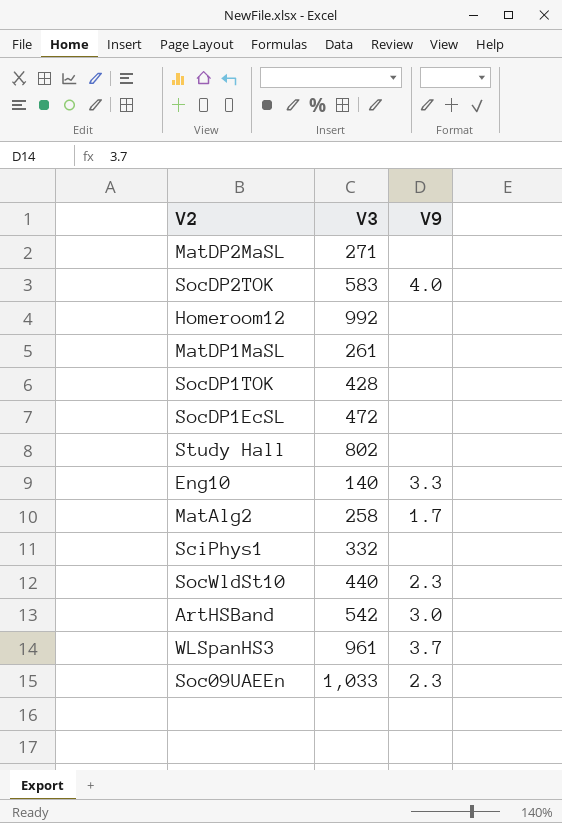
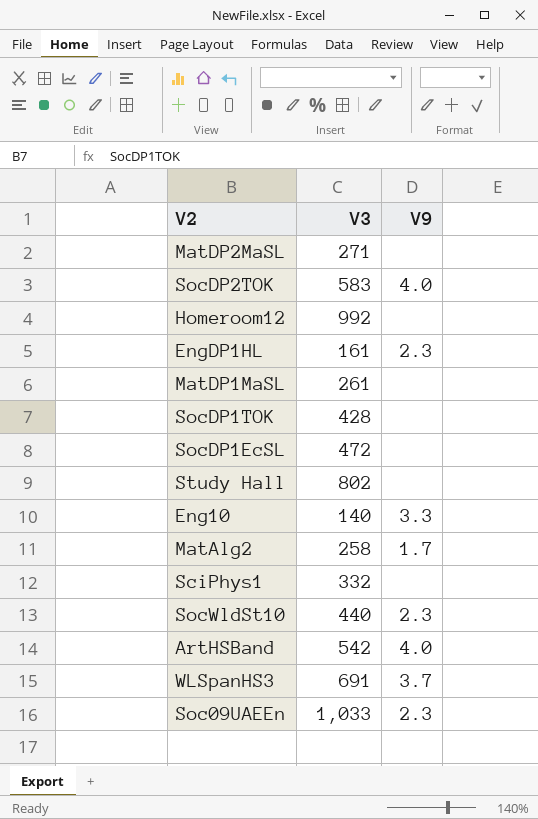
row EngDP1HL: none -> 161 | 2.3
ArtHSBand | V9: 3.0 -> 4.0
WLSpanHS3 | V3: 961 -> 691

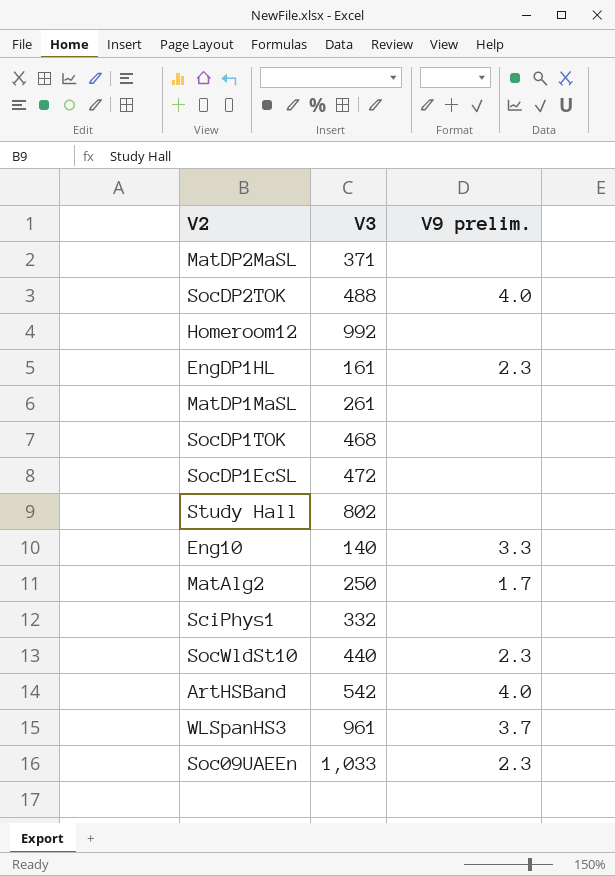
column name: V9 -> V9 prelim.
MatDP2MaSL | V3: 271 -> 371
SocDP2TOK | V3: 583 -> 488
SocDP1TOK | V3: 428 -> 468
MatAlg2 | V3: 258 -> 250
WLSpanHS3 | V3: 691 -> 961

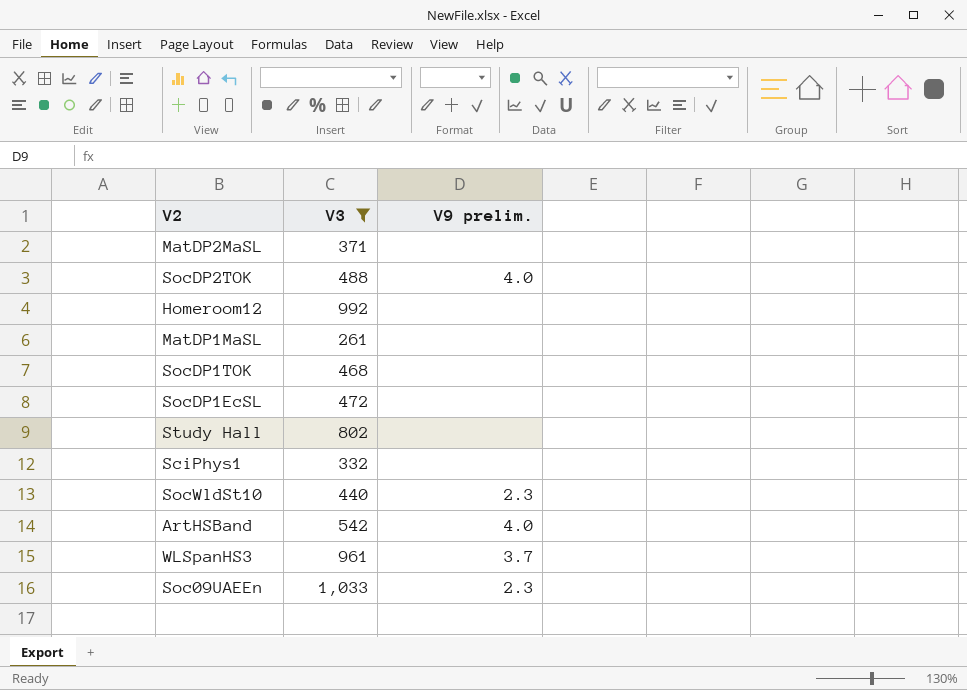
filter: none -> V3 >= 261

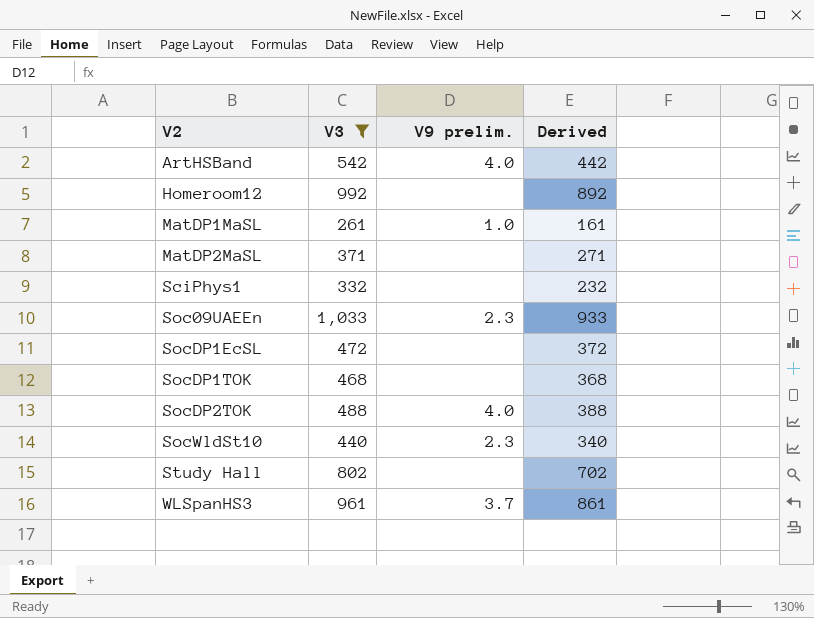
row order: none -> V2 ascending
column Derived | formula: none -> [V3] - 100
MatDP1MaSL | V9 prelim.: none -> 1.0

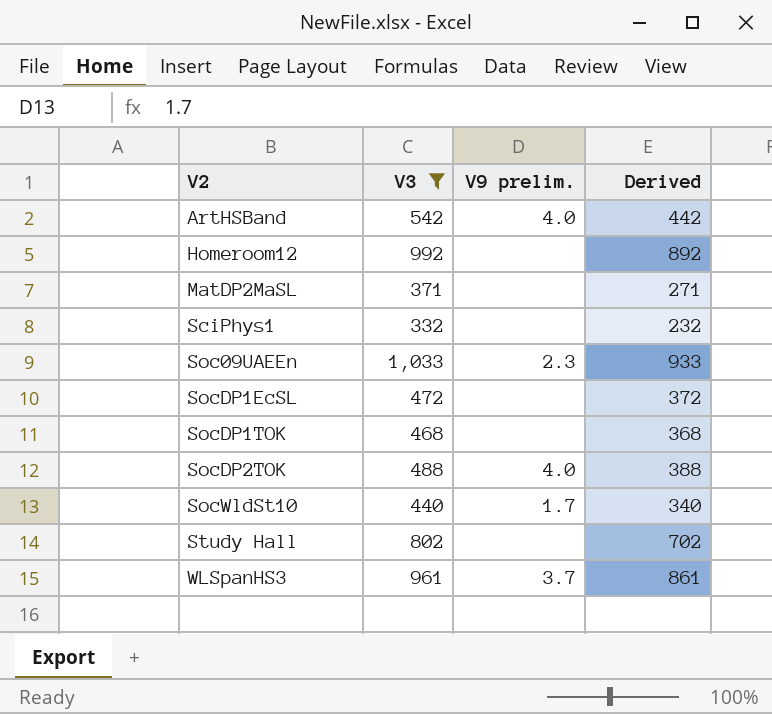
row MatDP1MaSL: 261 | 1.0 | 161 -> none
SocWldSt10 | V9 prelim.: 2.3 -> 1.7

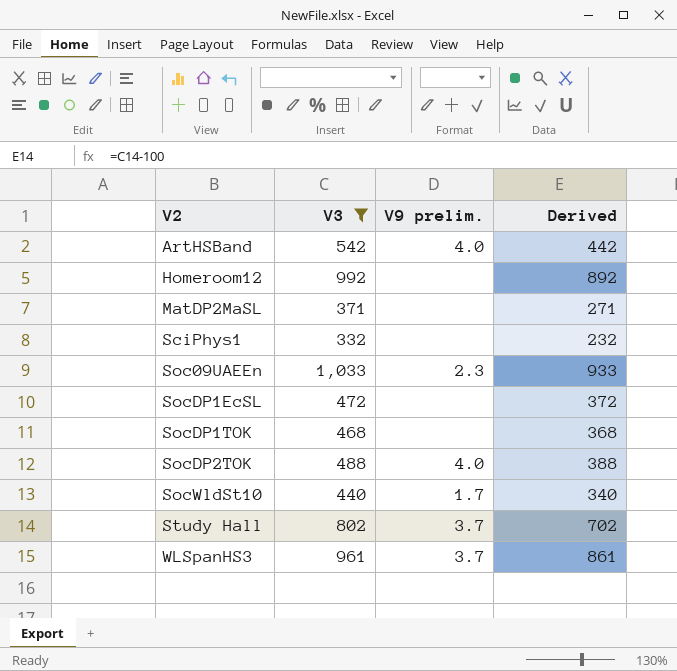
Study Hall | V9 prelim.: none -> 3.7

